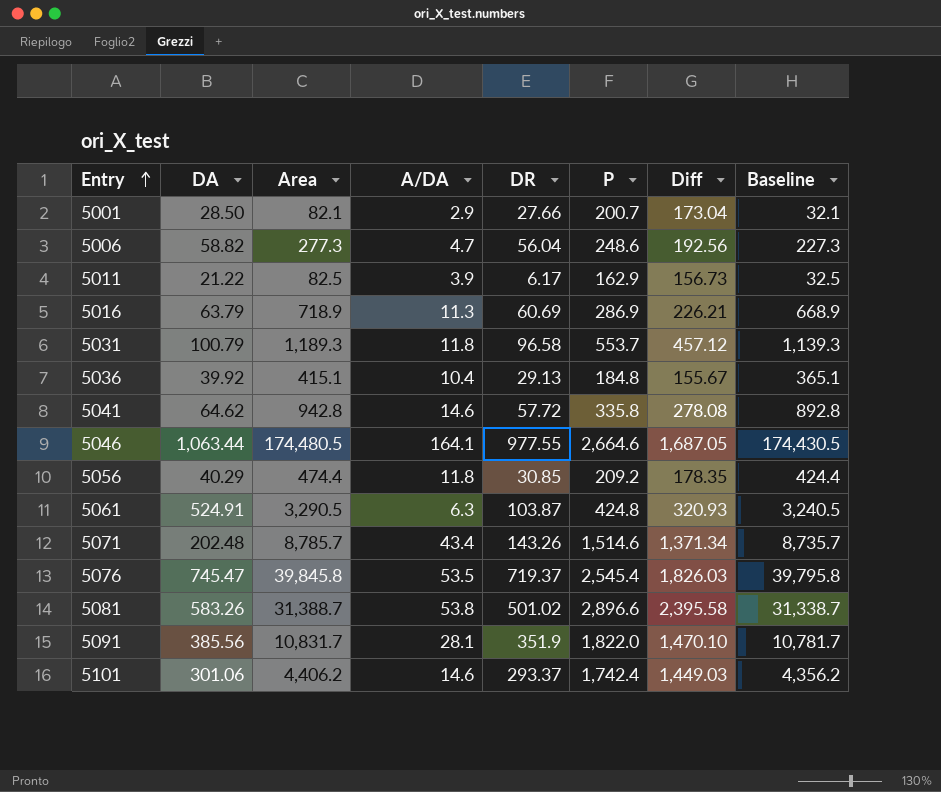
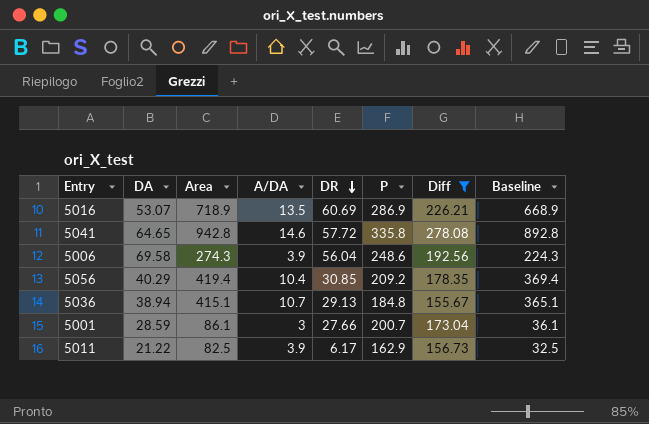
filter: none -> Diff <= 278.08
row order: Entry ascending -> DR descending
5016 | DA: 63.79 -> 53.07
5016 | A/DA: 11.3 -> 13.5
5041 | DA: 64.62 -> 64.65
5006 | DA: 58.82 -> 69.58
5006 | Area: 277.3 -> 274.3
5006 | A/DA: 4.7 -> 3.9
5006 | Baseline: 227.3 -> 224.3
5056 | Area: 474.4 -> 419.4
5056 | A/DA: 11.8 -> 10.4
5056 | Baseline: 424.4 -> 369.4
5036 | DA: 39.92 -> 38.94
5036 | A/DA: 10.4 -> 10.7
5001 | DA: 28.50 -> 28.59
5001 | Area: 82.1 -> 86.1
5001 | A/DA: 2.9 -> 3
5001 | Baseline: 32.1 -> 36.1

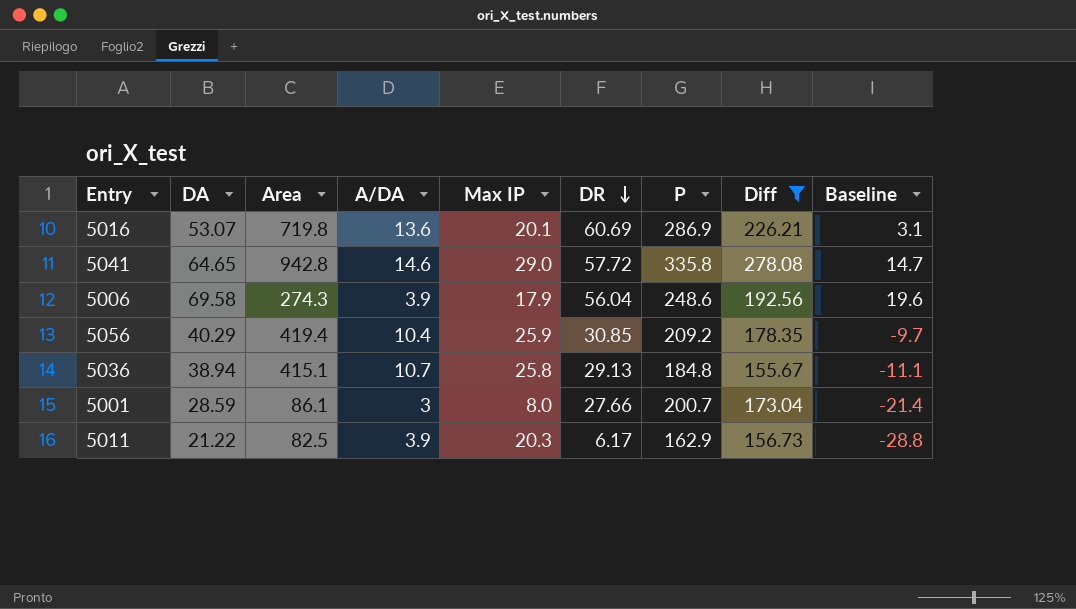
column Max IP | position: none -> 5
column Baseline | formula: [Area] - 50 -> [DA] - 50
5016 | Area: 718.9 -> 719.8
5016 | A/DA: 13.5 -> 13.6

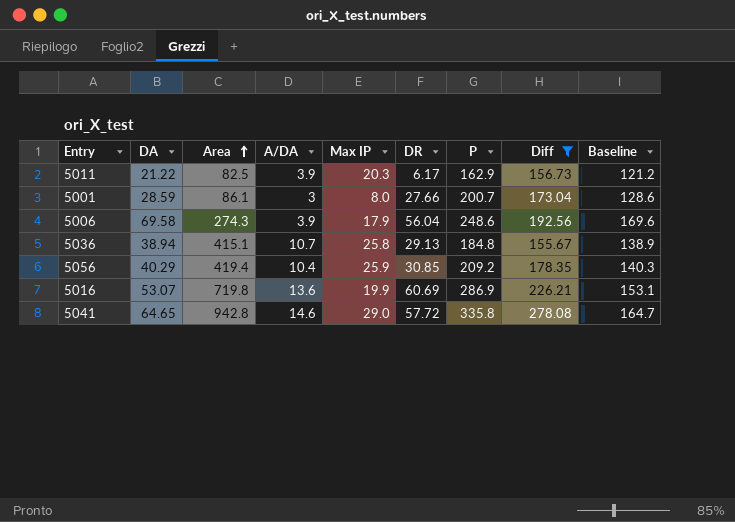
row order: DR descending -> Area ascending
column Baseline | formula: [DA] - 50 -> [DA] + 100
5016 | Max IP: 20.1 -> 19.9

